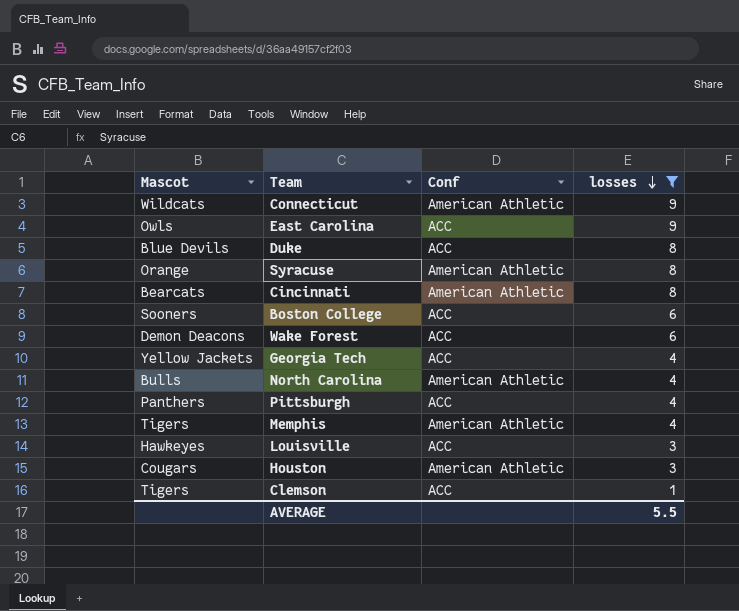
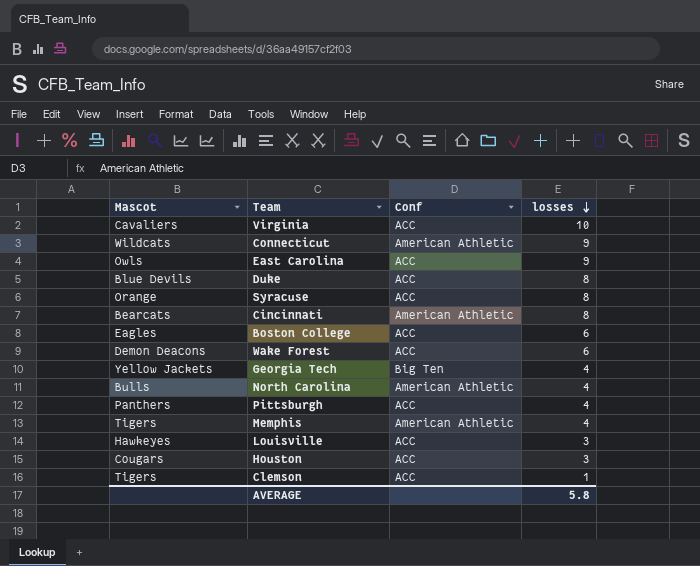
filter: losses != 10 -> none
Syracuse | Conf: American Athletic -> ACC
Boston College | Mascot: Sooners -> Eagles
Georgia Tech | Conf: ACC -> Big Ten
Houston | Conf: American Athletic -> ACC
AVERAGE | losses: 5.5 -> 5.8

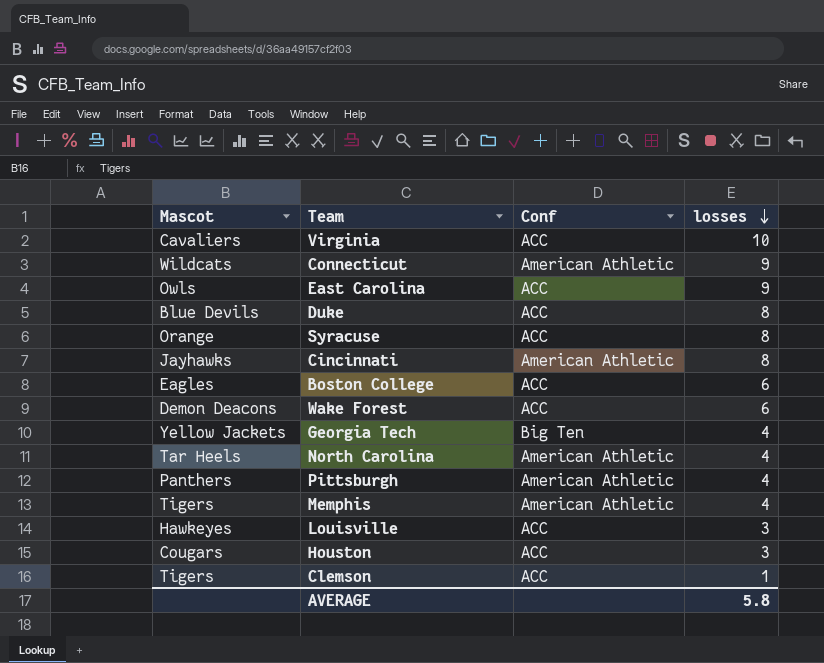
Cincinnati | Mascot: Bearcats -> Jayhawks
North Carolina | Mascot: Bulls -> Tar Heels
Pittsburgh | Conf: ACC -> American Athletic

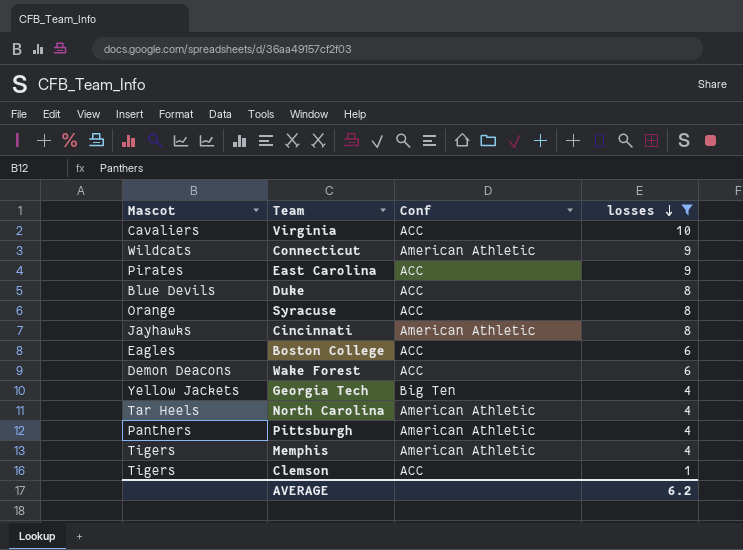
filter: none -> losses != 3
East Carolina | Mascot: Owls -> Pirates
AVERAGE | losses: 5.8 -> 6.2

